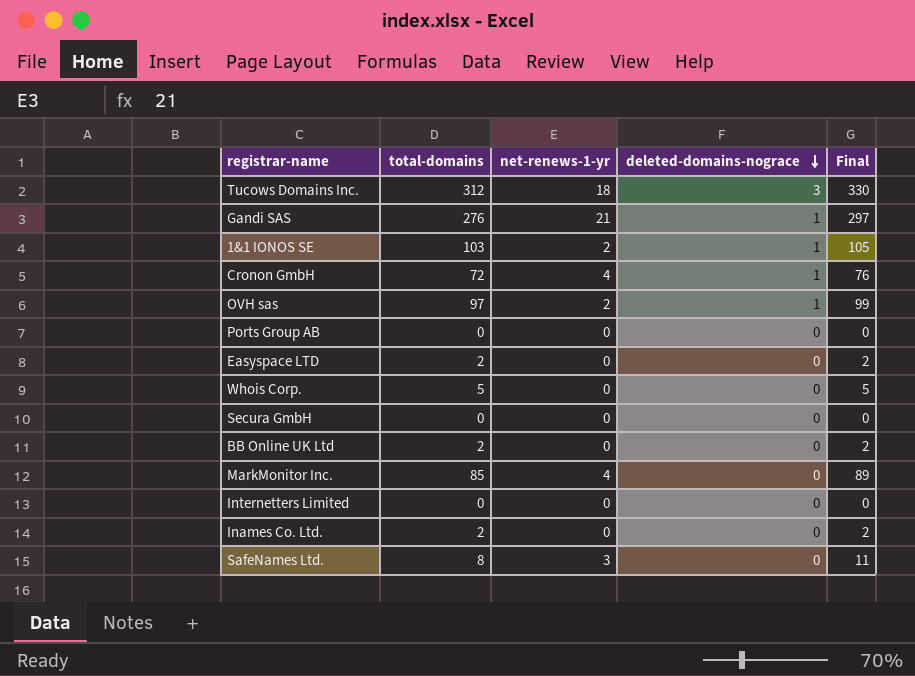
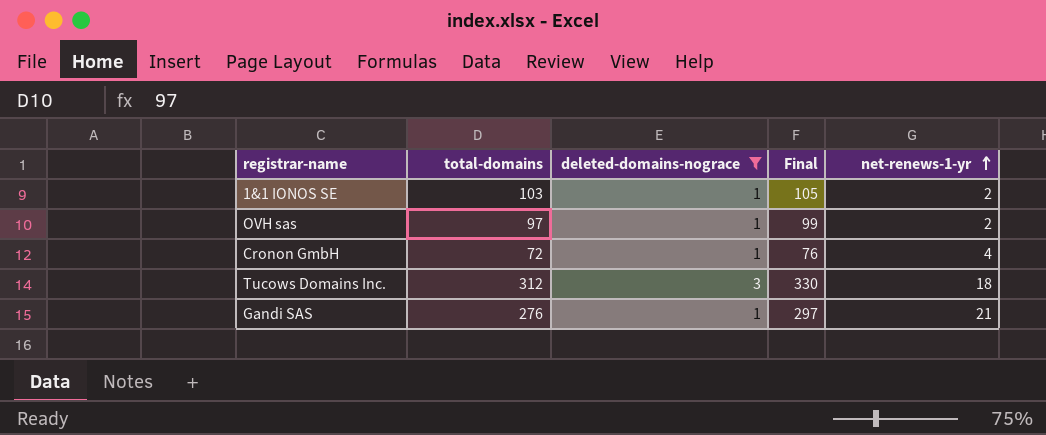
filter: none -> deleted-domains-nograce != 0
row order: deleted-domains-nograce descending -> net-renews-1-yr ascending
column net-renews-1-yr | position: 3 -> 5

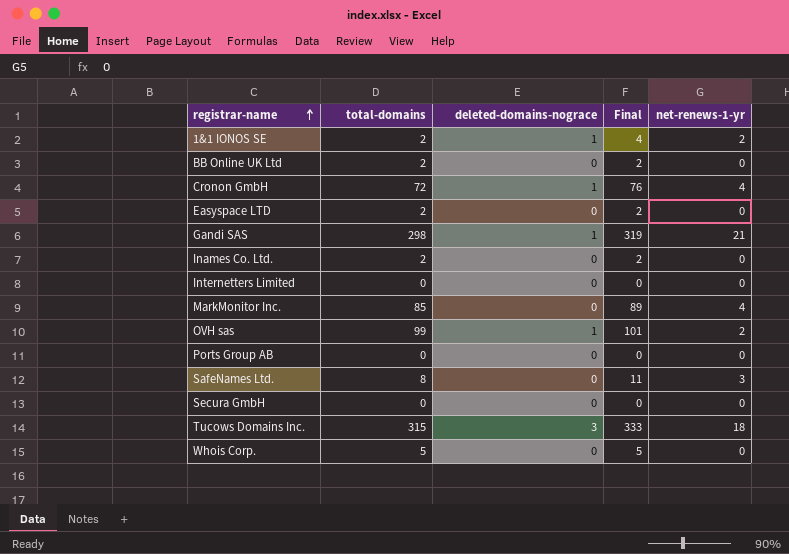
filter: deleted-domains-nograce != 0 -> none
row order: net-renews-1-yr ascending -> registrar-name ascending
1&1 IONOS SE | total-domains: 103 -> 2
1&1 IONOS SE | Final: 105 -> 4
Gandi SAS | total-domains: 276 -> 298
Gandi SAS | Final: 297 -> 319
OVH sas | total-domains: 97 -> 99
OVH sas | Final: 99 -> 101
Tucows Domains Inc. | total-domains: 312 -> 315
Tucows Domains Inc. | Final: 330 -> 333

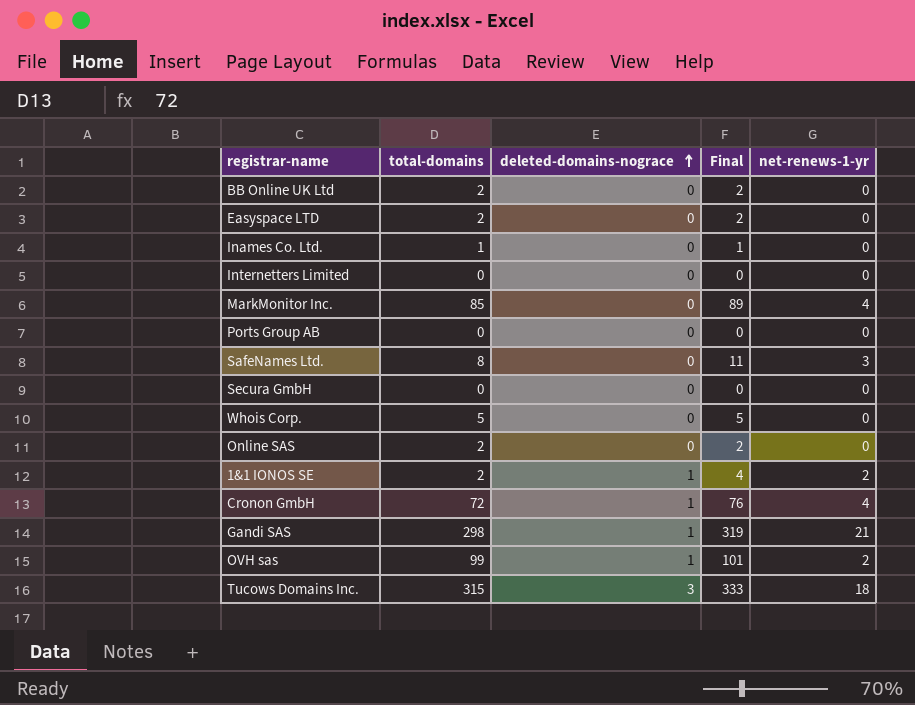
row order: registrar-name ascending -> deleted-domains-nograce ascending
Inames Co. Ltd. | total-domains: 2 -> 1
Inames Co. Ltd. | Final: 2 -> 1
row Online SAS: none -> 2 | 0 | 2 | 0

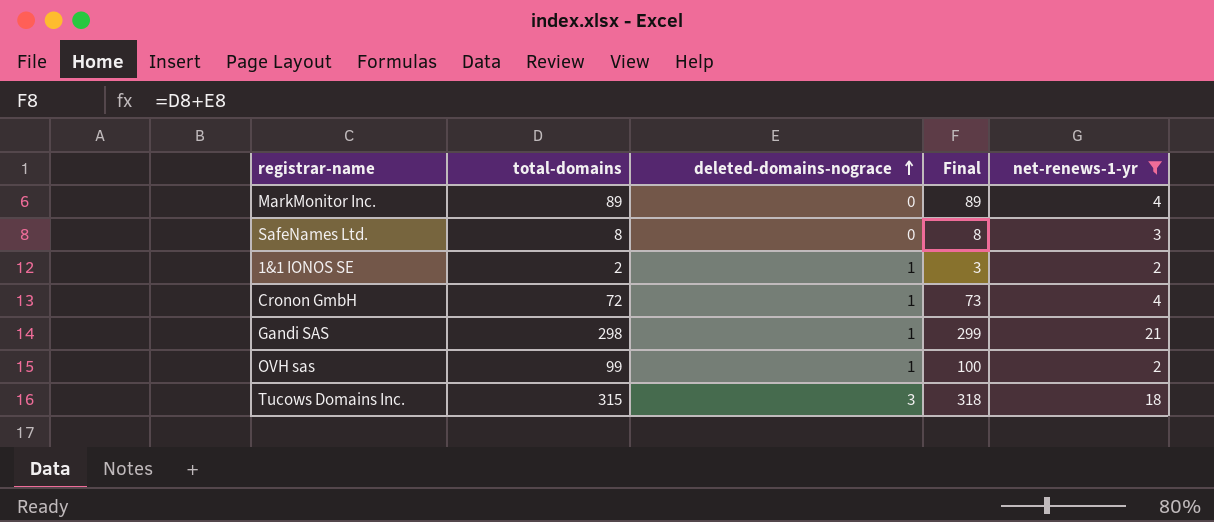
filter: none -> net-renews-1-yr != 0
column Final | formula: [total-domains] + [net-renews-1-yr] -> [total-domains] + [deleted-domains-nograce]
MarkMonitor Inc. | total-domains: 85 -> 89

